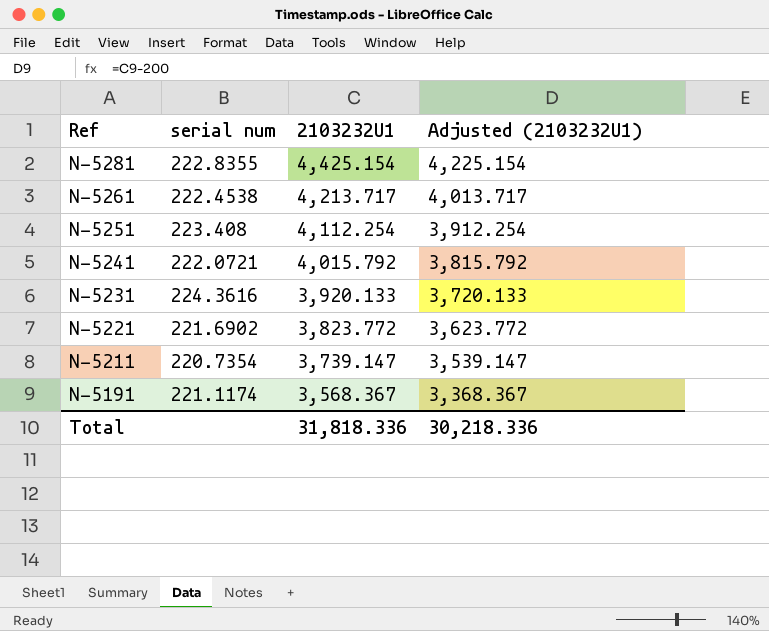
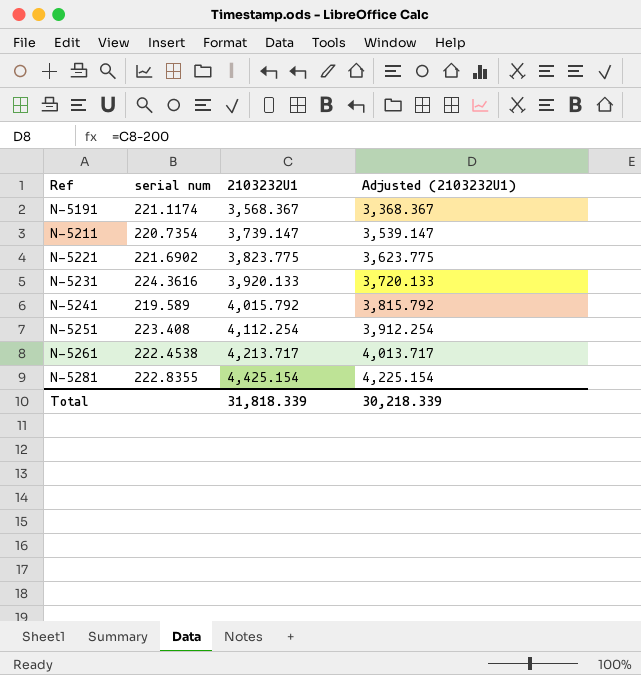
row order: Ref descending -> Ref ascending
N-5221 | 2103232U1: 3,823.772 -> 3,823.775
N-5221 | Adjusted (2103232U1): 3,623.772 -> 3,623.775
N-5241 | serial num: 222.0721 -> 219.589
Total | 2103232U1: 31,818.336 -> 31,818.339
Total | Adjusted (2103232U1): 30,218.336 -> 30,218.339

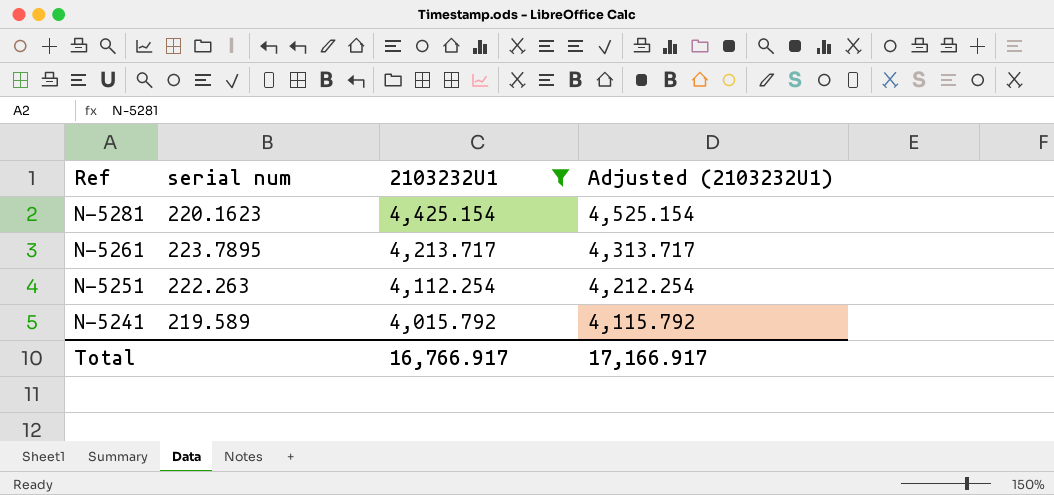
filter: none -> 2103232U1 >= 4,015.792
row order: Ref ascending -> Ref descending
column Adjusted (2103232U1) | formula: [2103232U1] - 200 -> [2103232U1] + 100
N-5281 | serial num: 222.8355 -> 220.1623
N-5261 | serial num: 222.4538 -> 223.7895
N-5251 | serial num: 223.408 -> 222.263
Total | 2103232U1: 31,818.339 -> 16,766.917
Total | Adjusted (2103232U1): 30,218.339 -> 17,166.917

